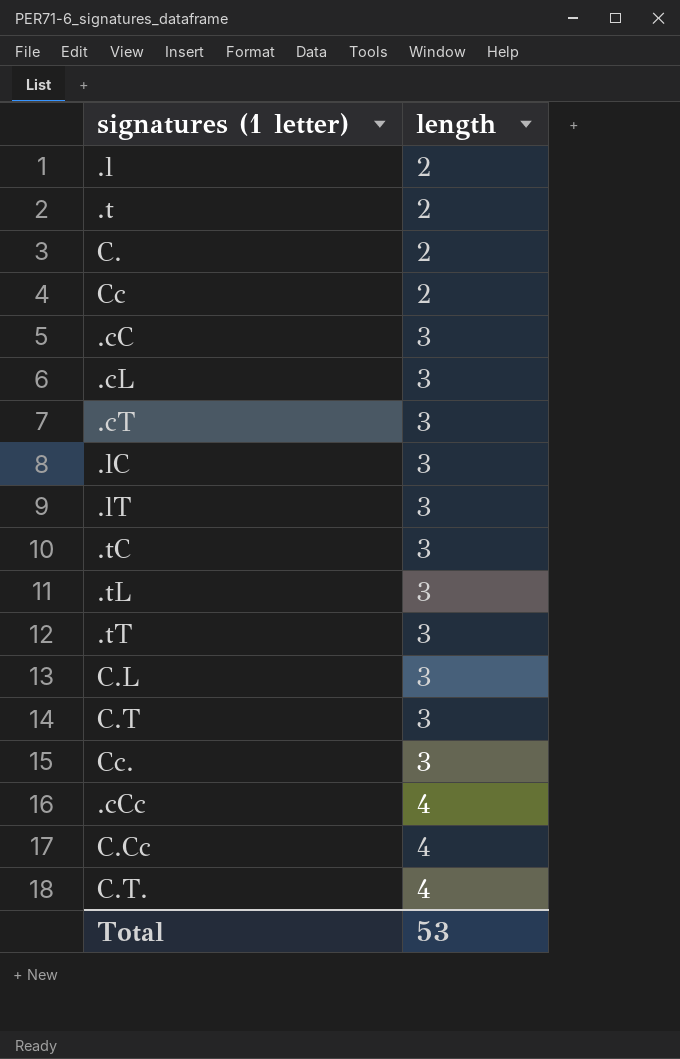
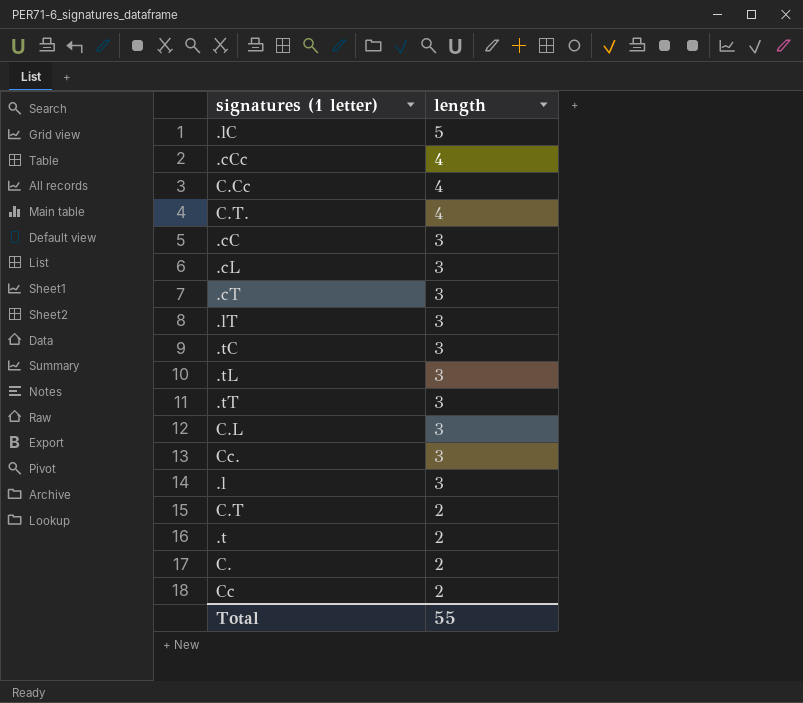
row order: length ascending -> length descending
.lC | length: 3 -> 5
.l | length: 2 -> 3
C.T | length: 3 -> 2
Total | length: 53 -> 55

